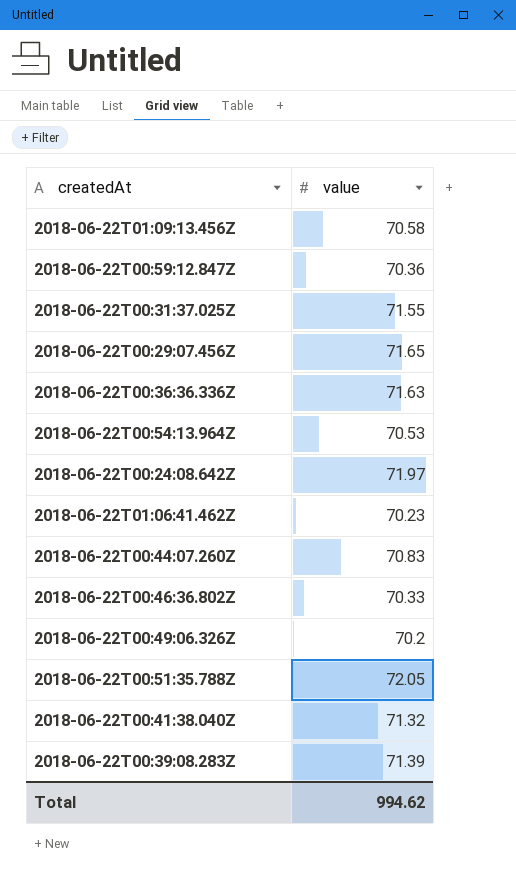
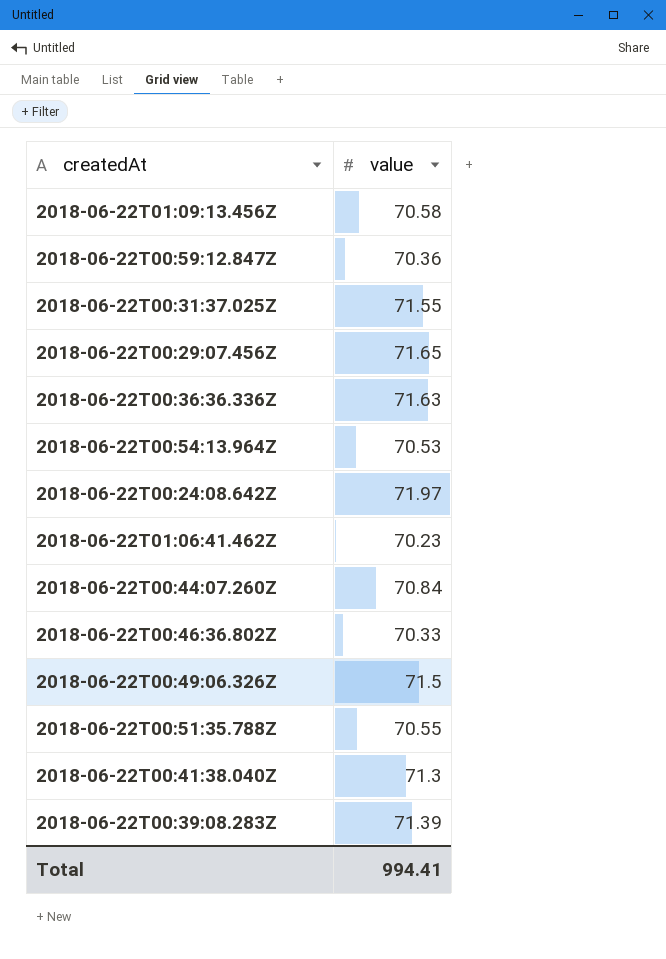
2018-06-22T00:44:07.260Z | value: 70.83 -> 70.84
2018-06-22T00:49:06.326Z | value: 70.2 -> 71.5
2018-06-22T00:51:35.788Z | value: 72.05 -> 70.55
2018-06-22T00:41:38.040Z | value: 71.32 -> 71.3
Total | value: 994.62 -> 994.41

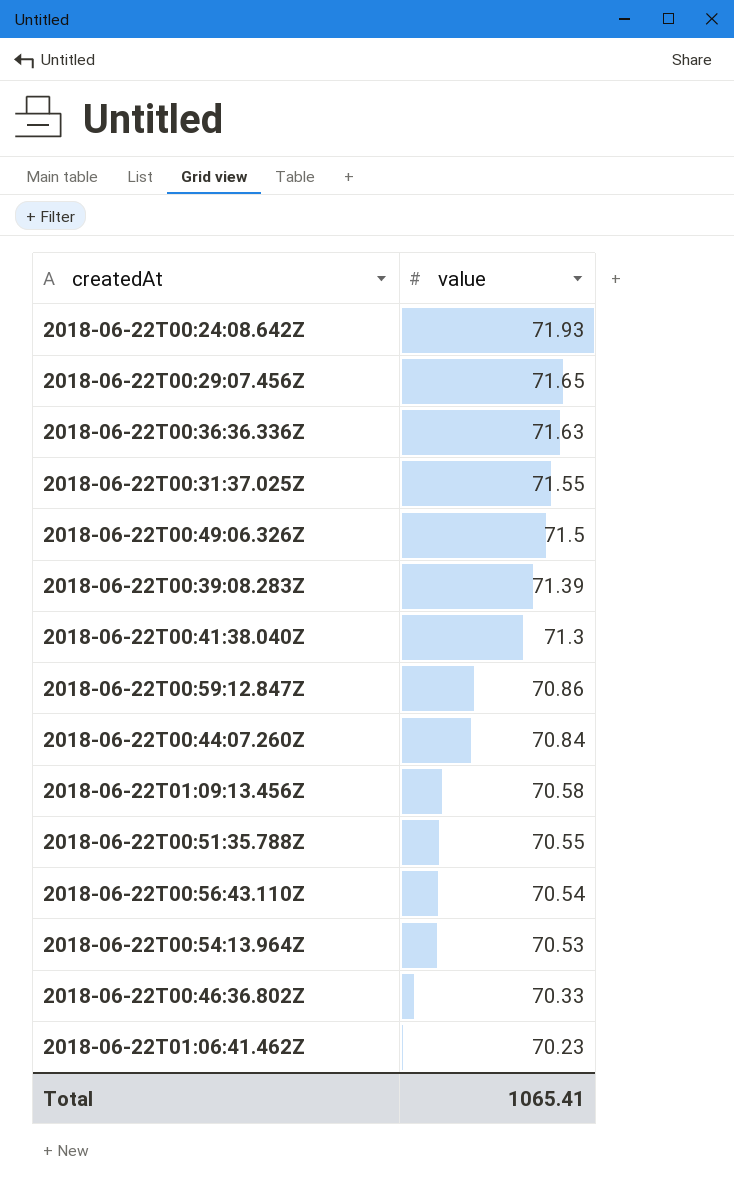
row order: none -> value descending
2018-06-22T00:24:08.642Z | value: 71.97 -> 71.93
2018-06-22T00:59:12.847Z | value: 70.36 -> 70.86
row 2018-06-22T00:56:43.110Z: none -> 70.54
Total | value: 994.41 -> 1065.41

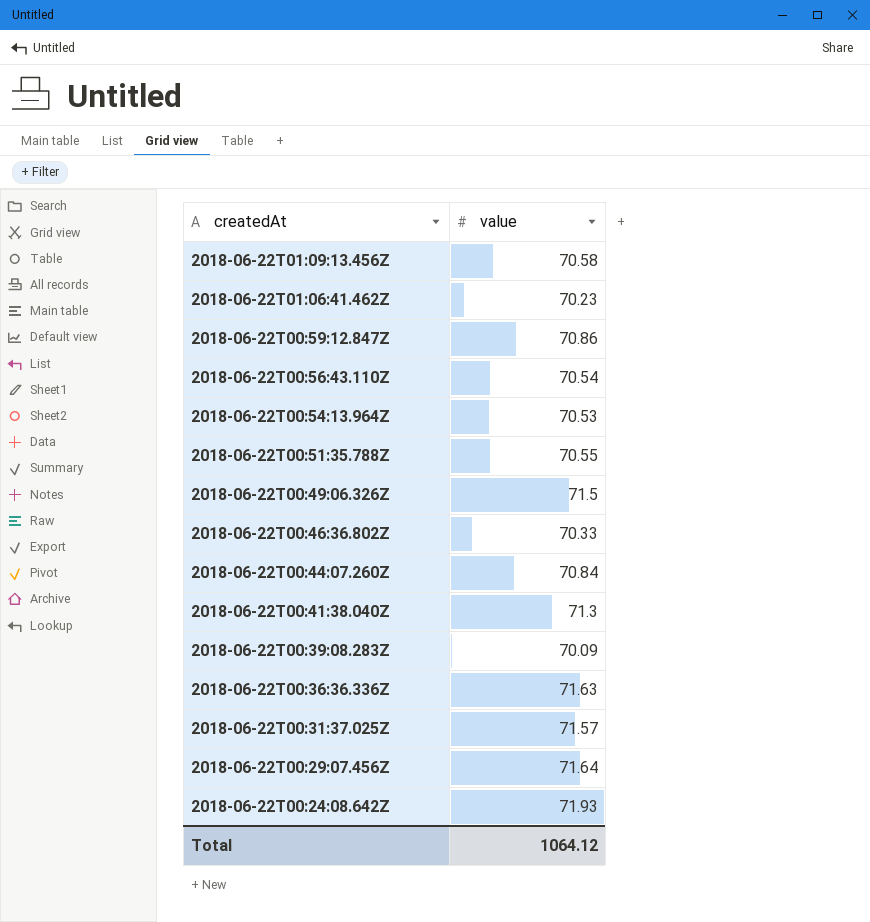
row order: value descending -> createdAt descending
2018-06-22T00:39:08.283Z | value: 71.39 -> 70.09
2018-06-22T00:31:37.025Z | value: 71.55 -> 71.57
2018-06-22T00:29:07.456Z | value: 71.65 -> 71.64
Total | value: 1065.41 -> 1064.12

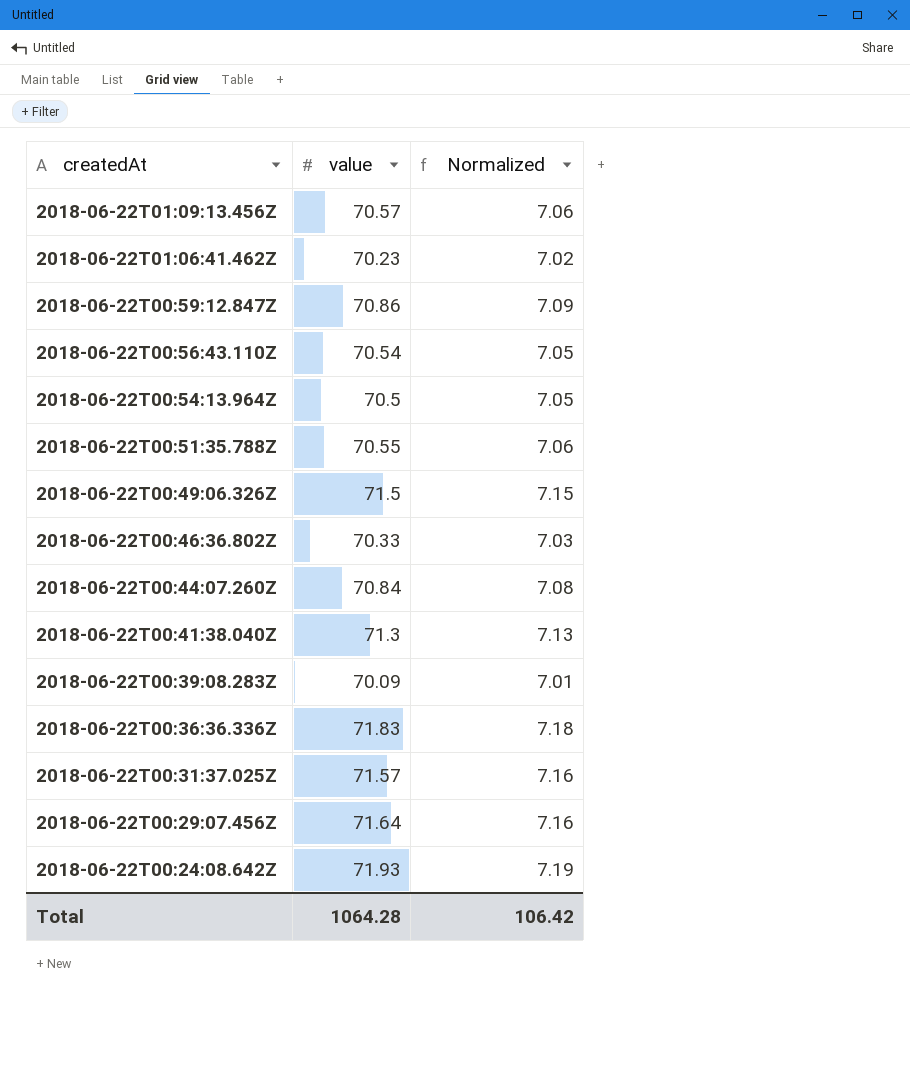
column Normalized | formula: none -> [value] * 0.1
2018-06-22T01:09:13.456Z | value: 70.58 -> 70.57
2018-06-22T00:54:13.964Z | value: 70.53 -> 70.5
2018-06-22T00:36:36.336Z | value: 71.63 -> 71.83
Total | value: 1064.12 -> 1064.28

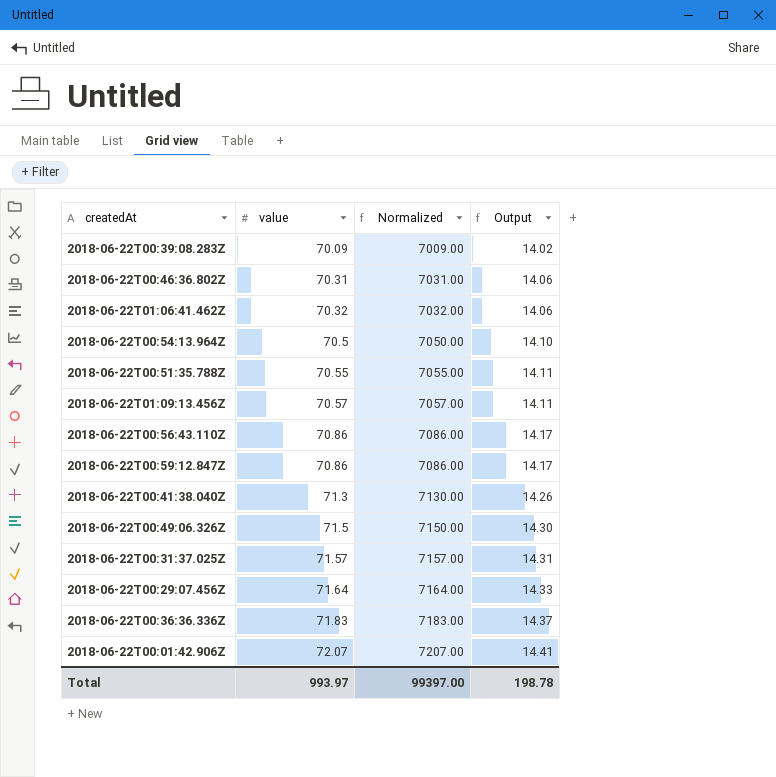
row order: createdAt descending -> value ascending
column Normalized | formula: [value] * 0.1 -> [value] * 100
column Output | formula: none -> [value] * 0.2
row 2018-06-22T00:44:07.260Z: 70.84 | 7.08 -> none
row 2018-06-22T00:24:08.642Z: 71.93 | 7.19 -> none
2018-06-22T00:46:36.802Z | value: 70.33 -> 70.31
2018-06-22T01:06:41.462Z | value: 70.23 -> 70.32
2018-06-22T00:56:43.110Z | value: 70.54 -> 70.86
row 2018-06-22T00:01:42.906Z: none -> 72.07 | 7207.00 | 14.41
Total | value: 1064.28 -> 993.97
Total | Normalized: 106.42 -> 99397.00

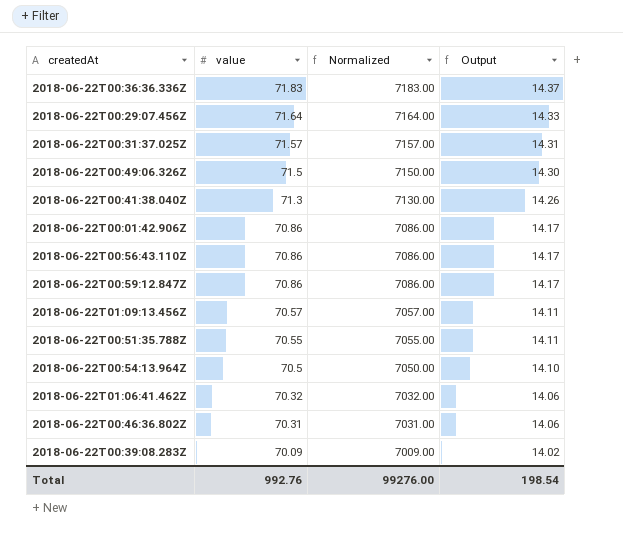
row order: value ascending -> value descending
2018-06-22T00:01:42.906Z | value: 72.07 -> 70.86
2018-06-22T00:01:42.906Z | Normalized: 7207.00 -> 7086.00
2018-06-22T00:01:42.906Z | Output: 14.41 -> 14.17
Total | value: 993.97 -> 992.76
Total | Normalized: 99397.00 -> 99276.00
Total | Output: 198.78 -> 198.54

